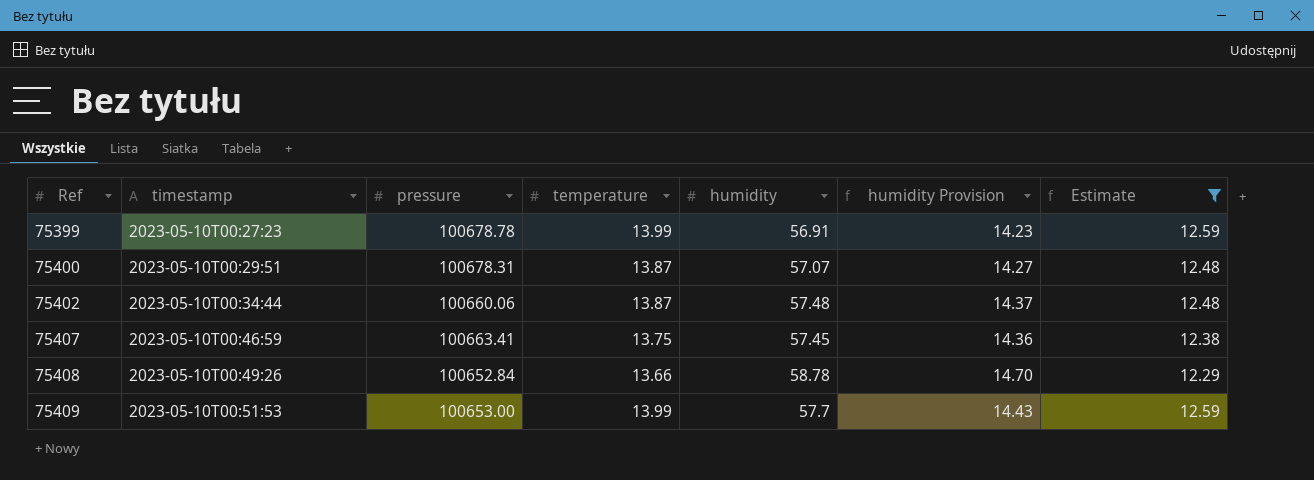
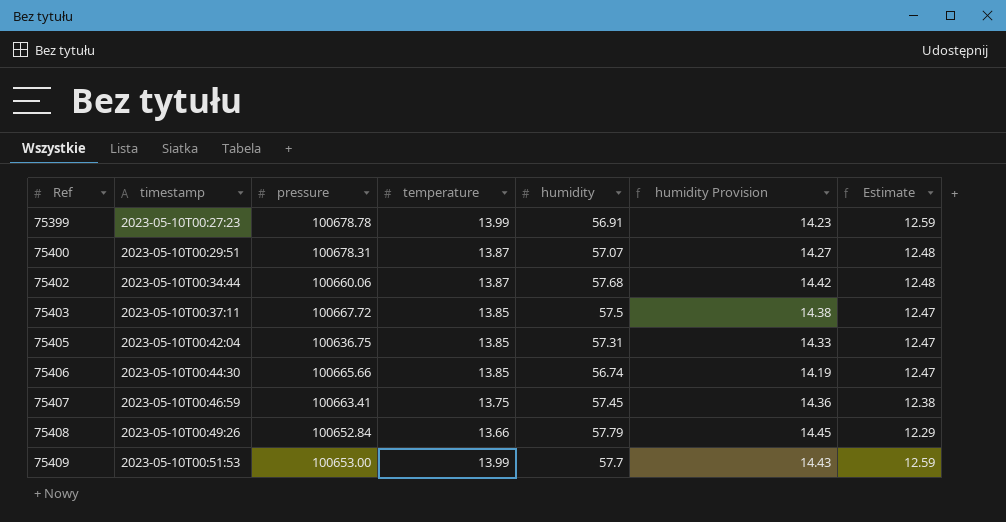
filter: Estimate != 12.47 -> none
75402 | humidity: 57.48 -> 57.68
75402 | humidity Provision: 14.37 -> 14.42
75408 | humidity: 58.78 -> 57.79
75408 | humidity Provision: 14.70 -> 14.45

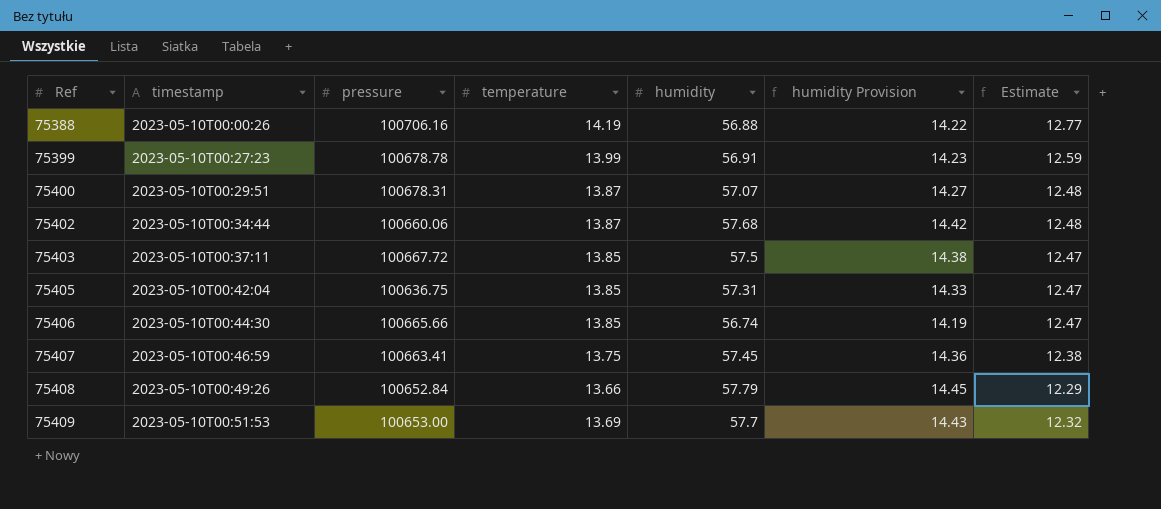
row 75388: none -> 2023-05-10T00:00:26 | 100706.16 | 14.19 | 56.88 | 14.22 | 12.77
75409 | temperature: 13.99 -> 13.69
75409 | Estimate: 12.59 -> 12.32

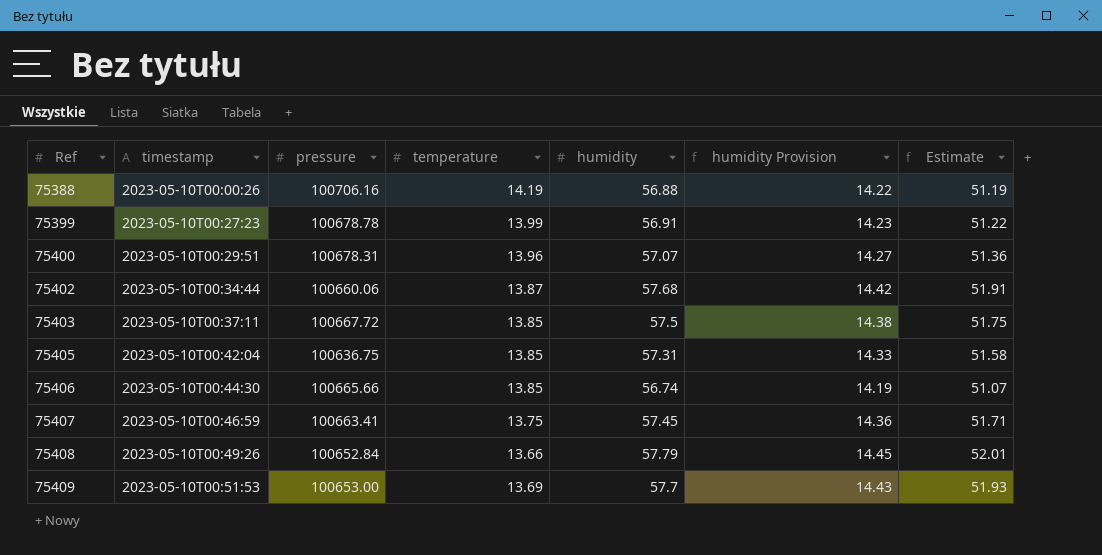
column Estimate | formula: [temperature] * 0.9 -> [humidity] * 0.9
75400 | temperature: 13.87 -> 13.96

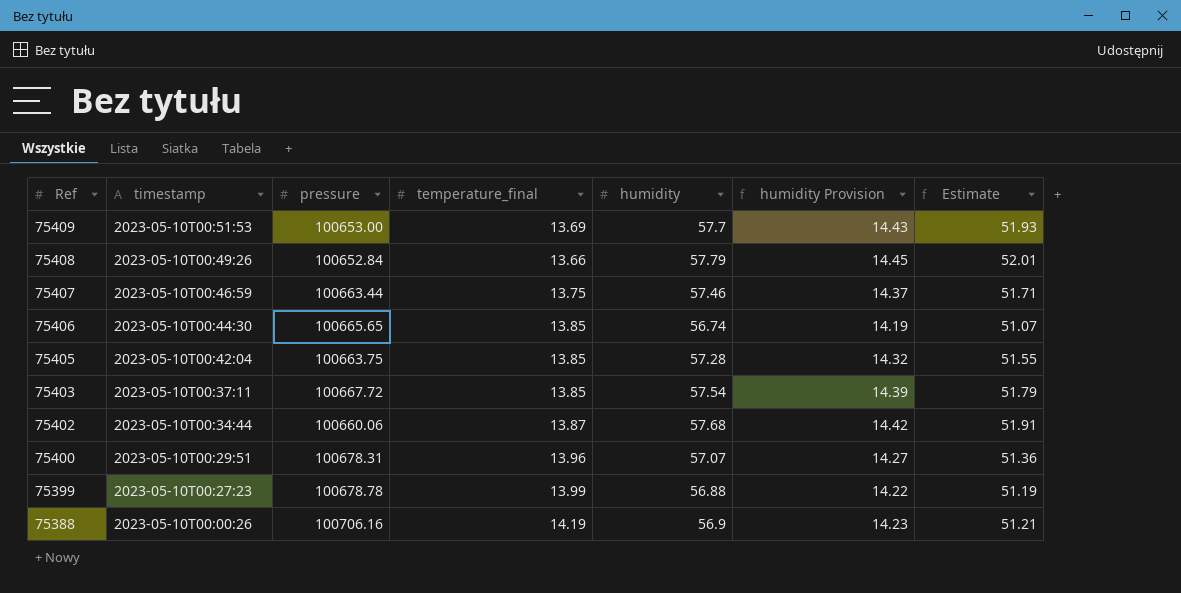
row order: Ref ascending -> Ref descending
column name: temperature -> temperature_final
75407 | pressure: 100663.41 -> 100663.44
75407 | humidity: 57.45 -> 57.46
75407 | humidity Provision: 14.36 -> 14.37
75406 | pressure: 100665.66 -> 100665.65
75405 | pressure: 100636.75 -> 100663.75
75405 | humidity: 57.31 -> 57.28
75405 | humidity Provision: 14.33 -> 14.32
75405 | Estimate: 51.58 -> 51.55
75403 | humidity: 57.5 -> 57.54
75403 | humidity Provision: 14.38 -> 14.39
75403 | Estimate: 51.75 -> 51.79
75399 | humidity: 56.91 -> 56.88
75399 | humidity Provision: 14.23 -> 14.22
75399 | Estimate: 51.22 -> 51.19
75388 | humidity: 56.88 -> 56.9
75388 | humidity Provision: 14.22 -> 14.23
75388 | Estimate: 51.19 -> 51.21

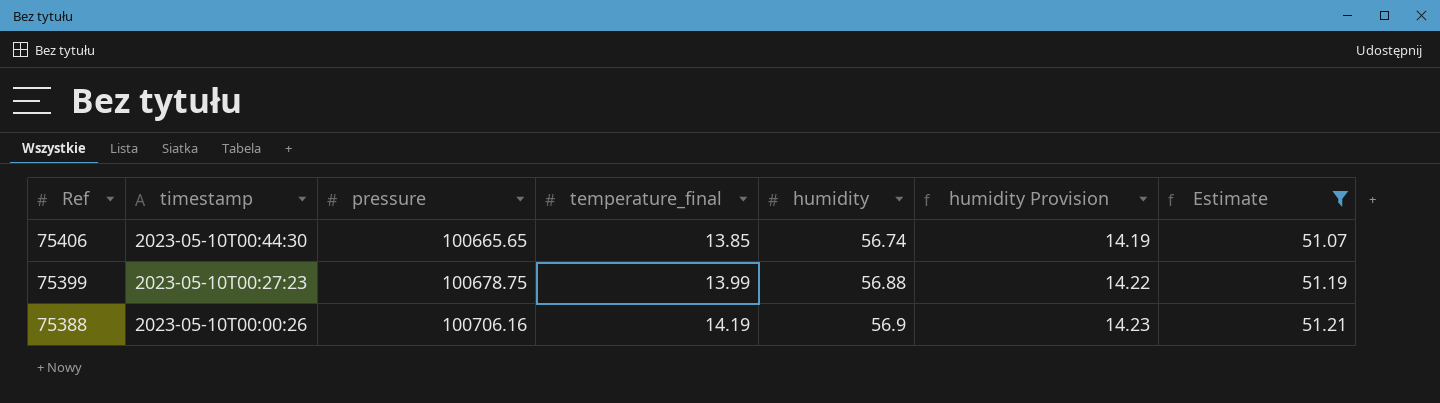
filter: none -> Estimate <= 51.21
75399 | pressure: 100678.78 -> 100678.75

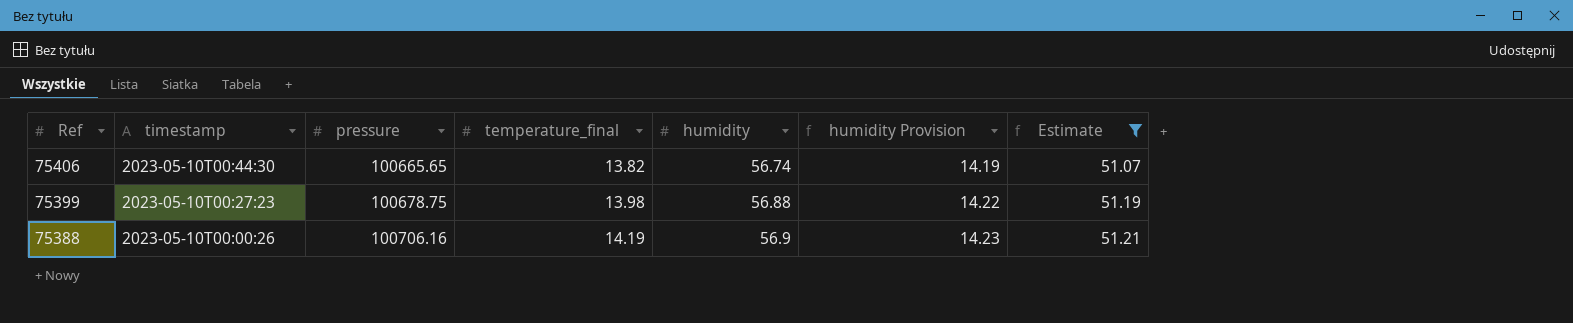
75406 | temperature_final: 13.85 -> 13.82
75399 | temperature_final: 13.99 -> 13.98

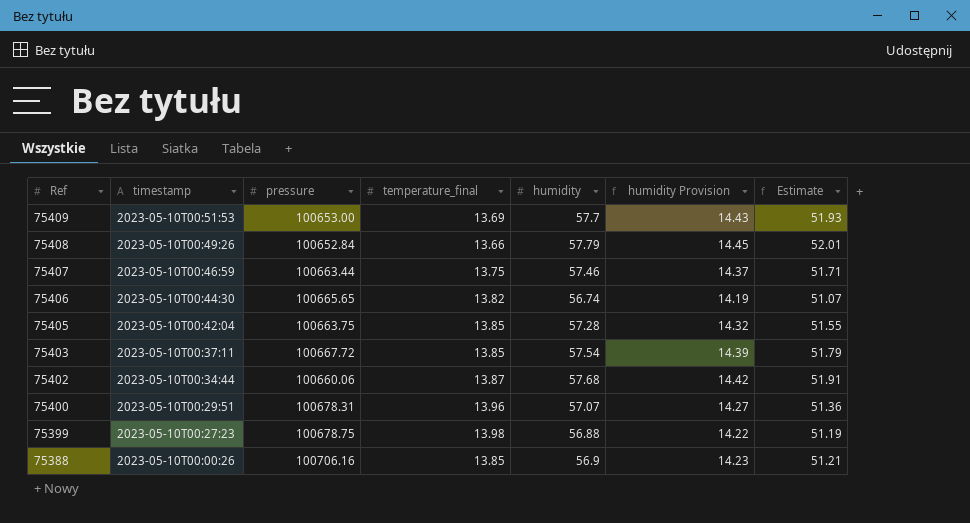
filter: Estimate <= 51.21 -> none
75388 | temperature_final: 14.19 -> 13.85

